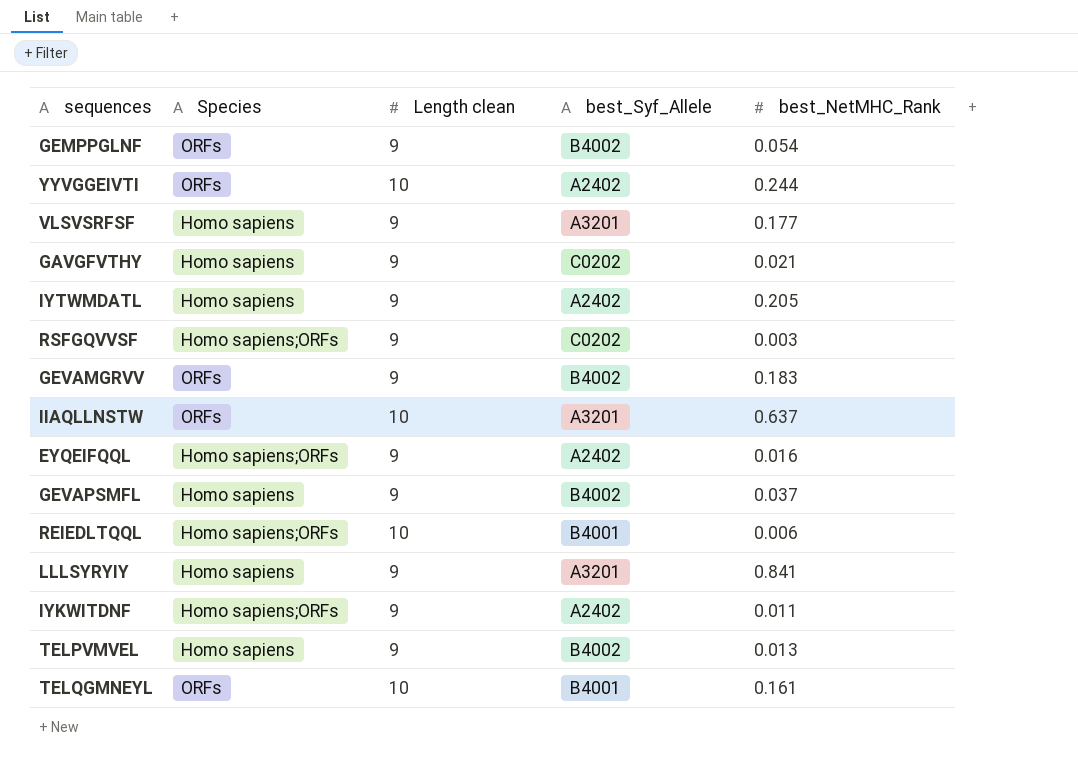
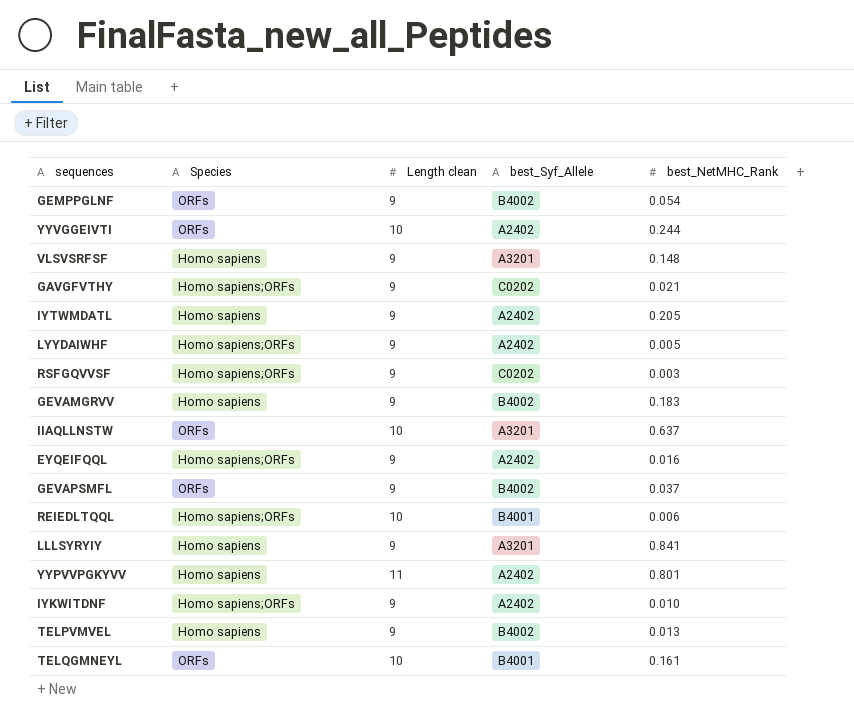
VLSVSRFSF | best_NetMHC_Rank: 0.177 -> 0.148
GAVGFVTHY | Species: Homo sapiens -> Homo sapiens;ORFs
row LYYDAIWHF: none -> Homo sapiens;ORFs | 9 | A2402 | 0.005
GEVAMGRVV | Species: ORFs -> Homo sapiens
GEVAPSMFL | Species: Homo sapiens -> ORFs
row YYPVVPGKYVV: none -> Homo sapiens | 11 | A2402 | 0.801
IYKWITDNF | best_NetMHC_Rank: 0.011 -> 0.010

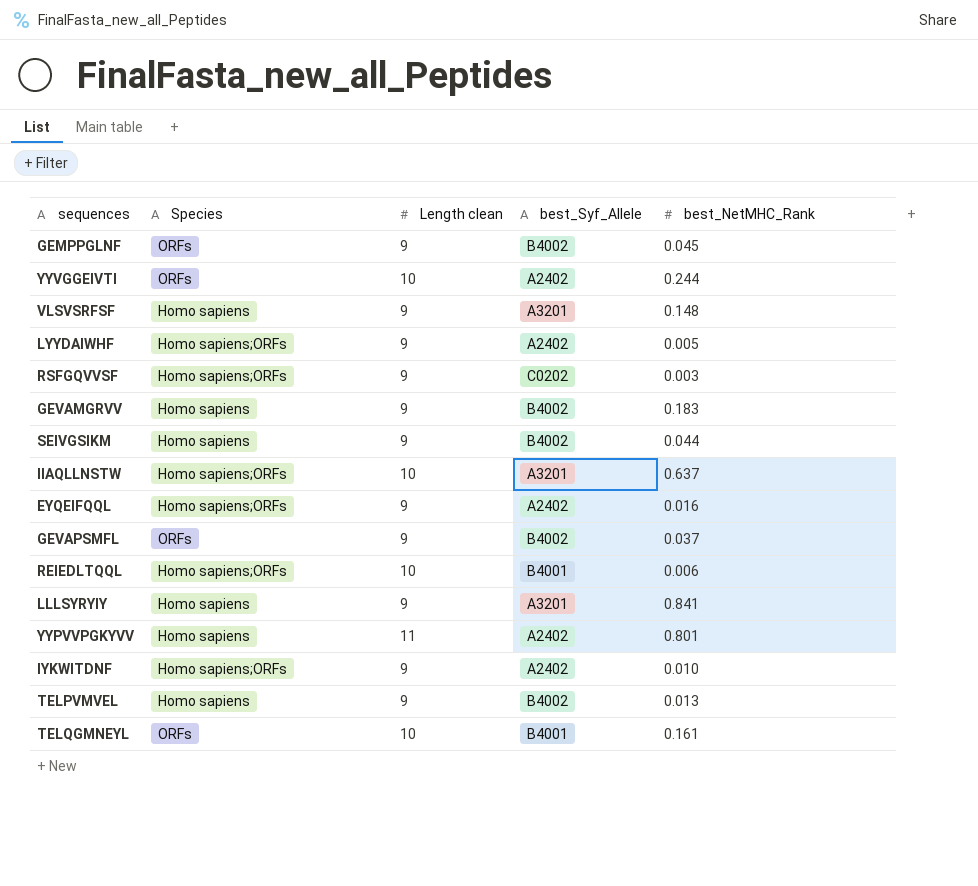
row GAVGFVTHY: Homo sapiens;ORFs | 9 | C0202 | 0.021 -> none
row IYTWMDATL: Homo sapiens | 9 | A2402 | 0.205 -> none
GEMPPGLNF | best_NetMHC_Rank: 0.054 -> 0.045
row SEIVGSIKM: none -> Homo sapiens | 9 | B4002 | 0.044
IIAQLLNSTW | Species: ORFs -> Homo sapiens;ORFs

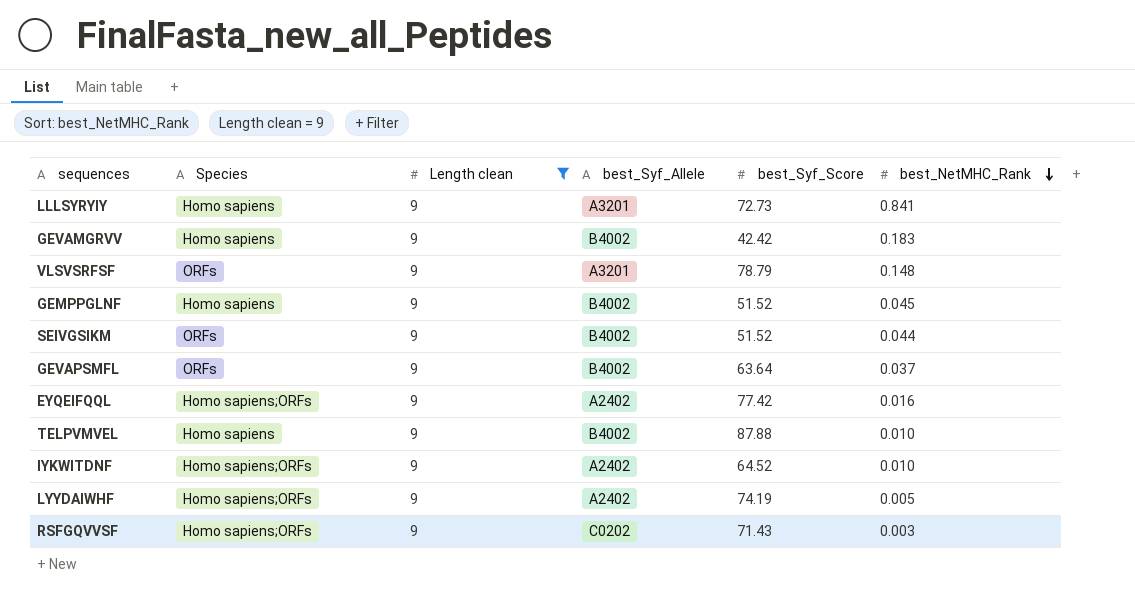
filter: none -> Length clean = 9
row order: none -> best_NetMHC_Rank descending
column best_Syf_Score | position: none -> 5
VLSVSRFSF | Species: Homo sapiens -> ORFs
GEMPPGLNF | Species: ORFs -> Homo sapiens
SEIVGSIKM | Species: Homo sapiens -> ORFs
TELPVMVEL | best_NetMHC_Rank: 0.013 -> 0.010

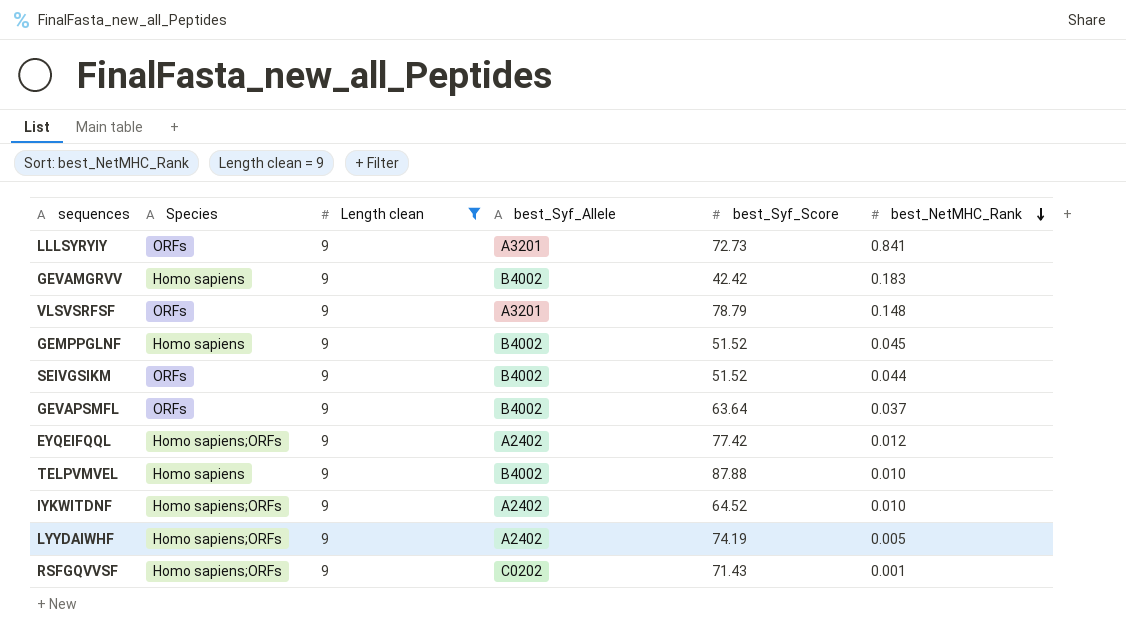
LLLSYRYIY | Species: Homo sapiens -> ORFs
EYQEIFQQL | best_NetMHC_Rank: 0.016 -> 0.012
RSFGQVVSF | best_NetMHC_Rank: 0.003 -> 0.001

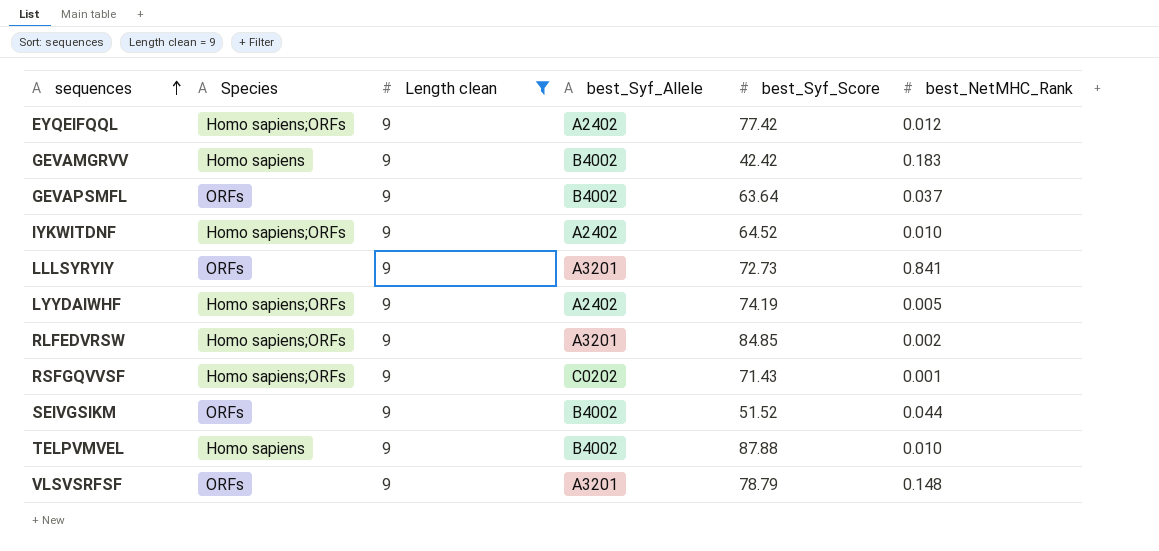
row order: best_NetMHC_Rank descending -> sequences ascending
row GEMPPGLNF: Homo sapiens | 9 | B4002 | 51.52 | 0.045 -> none
row RLFEDVRSW: none -> Homo sapiens;ORFs | 9 | A3201 | 84.85 | 0.002

